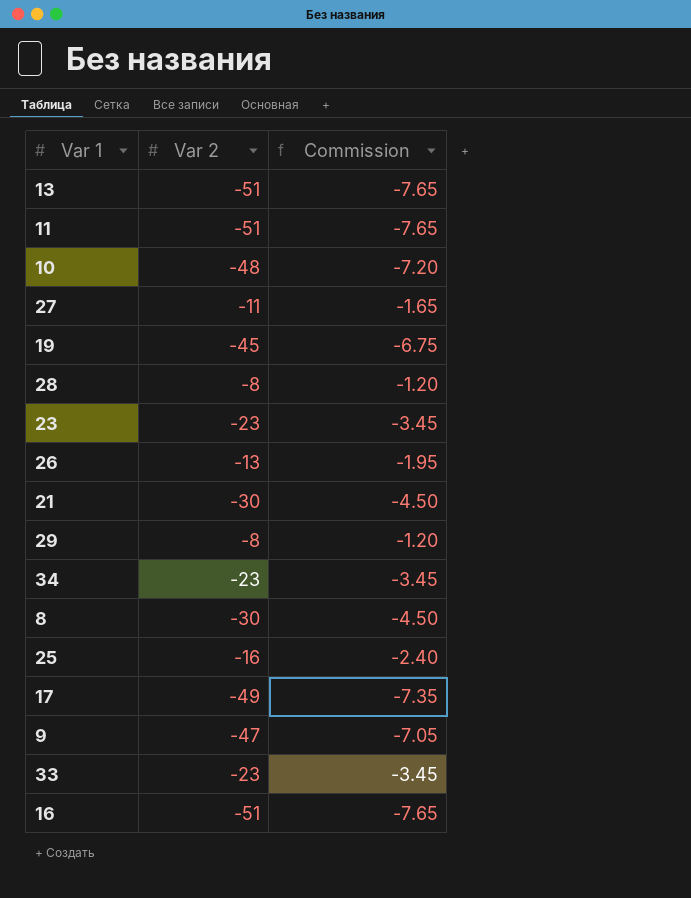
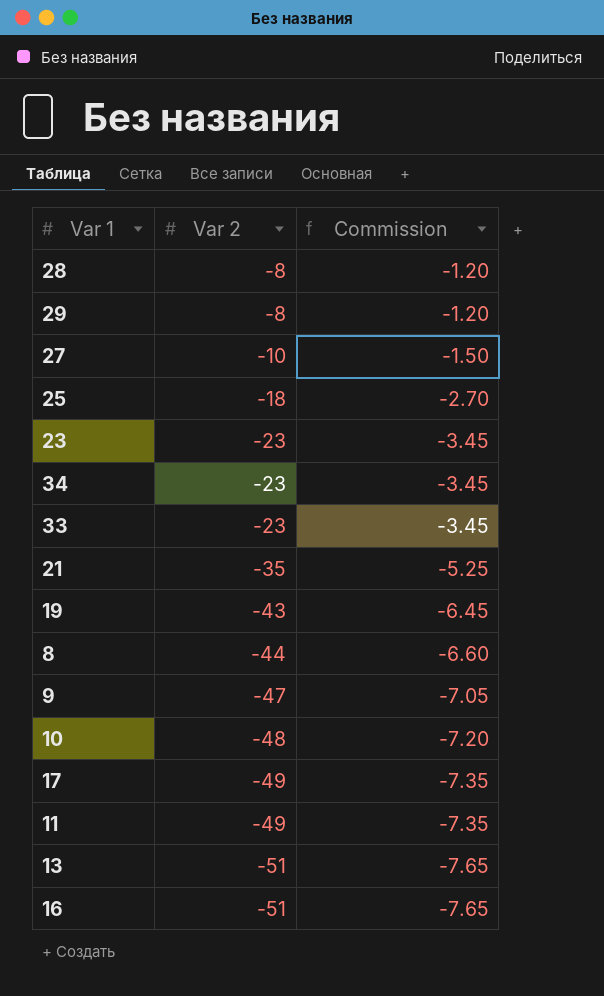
row order: none -> Var 2 descending
row 26: -13 | -1.95 -> none
27 | Var 2: -11 -> -10
27 | Commission: -1.65 -> -1.50
25 | Var 2: -16 -> -18
25 | Commission: -2.40 -> -2.70
21 | Var 2: -30 -> -35
21 | Commission: -4.50 -> -5.25
19 | Var 2: -45 -> -43
19 | Commission: -6.75 -> -6.45
8 | Var 2: -30 -> -44
8 | Commission: -4.50 -> -6.60
11 | Var 2: -51 -> -49
11 | Commission: -7.65 -> -7.35

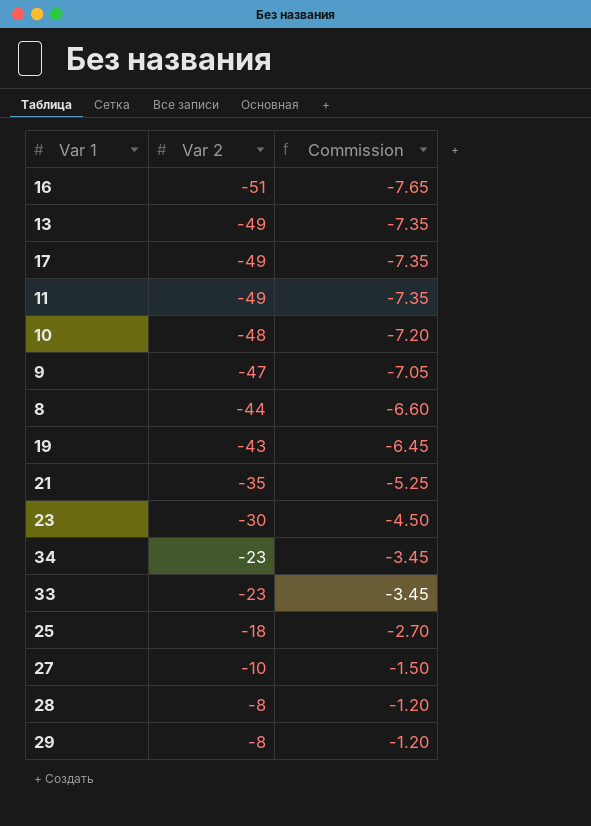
row order: Var 2 descending -> Var 2 ascending
13 | Var 2: -51 -> -49
13 | Commission: -7.65 -> -7.35
23 | Var 2: -23 -> -30
23 | Commission: -3.45 -> -4.50

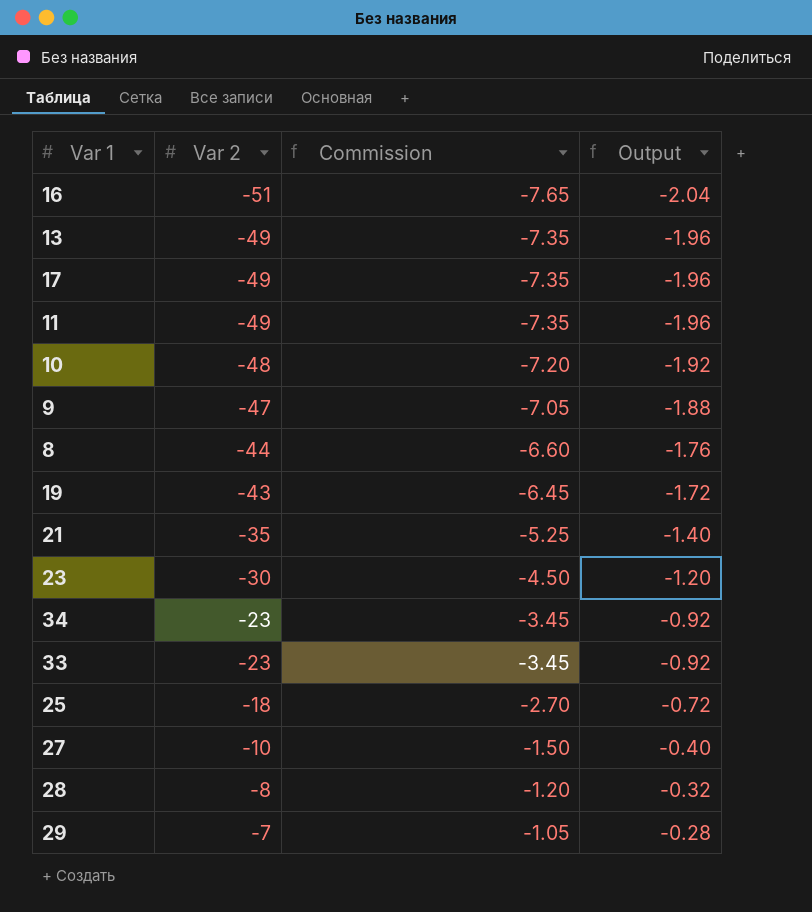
column Output | formula: none -> [Var 2] * 0.04
29 | Var 2: -8 -> -7
29 | Commission: -1.20 -> -1.05

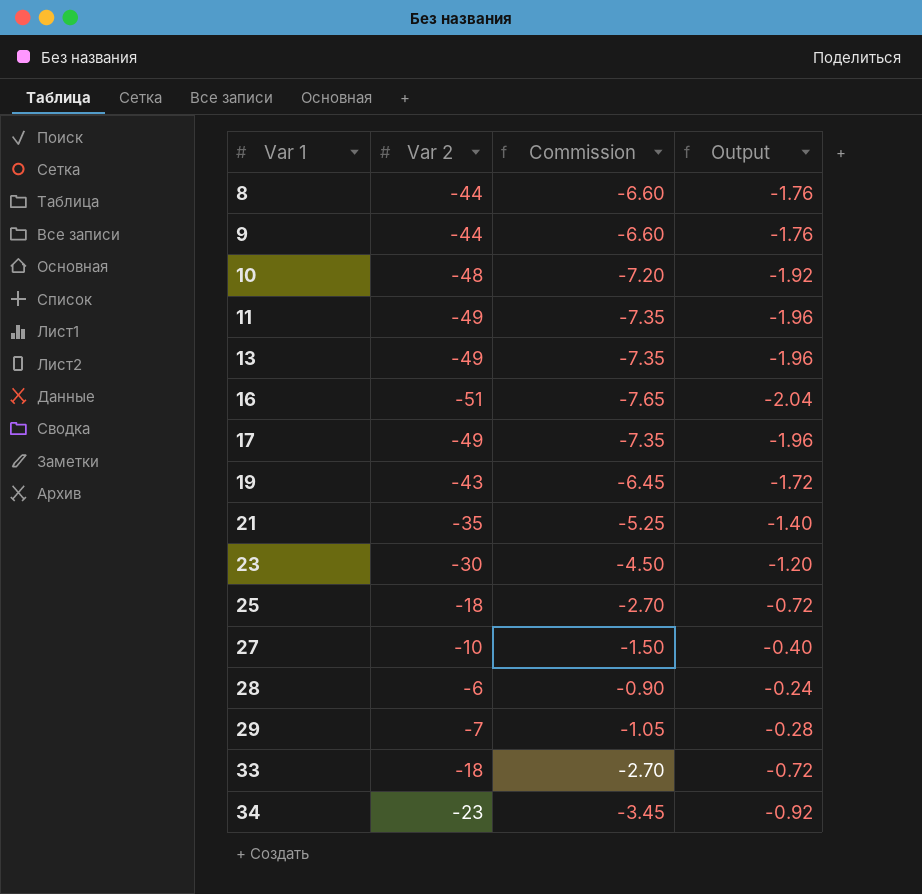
row order: Var 2 ascending -> Var 1 ascending
9 | Var 2: -47 -> -44
9 | Commission: -7.05 -> -6.60
9 | Output: -1.88 -> -1.76
28 | Var 2: -8 -> -6
28 | Commission: -1.20 -> -0.90
28 | Output: -0.32 -> -0.24
33 | Var 2: -23 -> -18
33 | Commission: -3.45 -> -2.70
33 | Output: -0.92 -> -0.72

